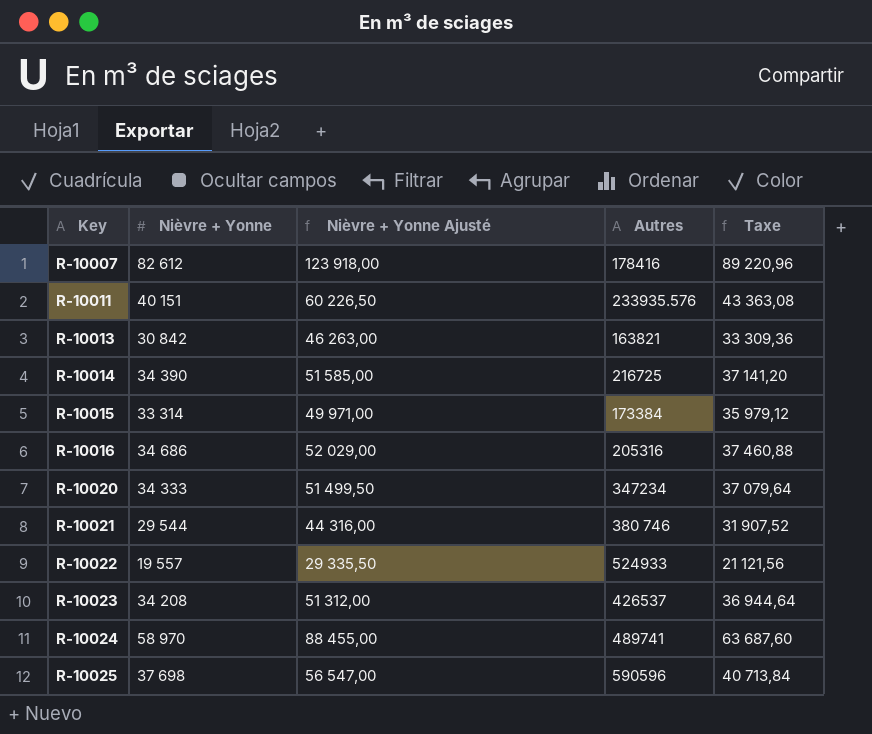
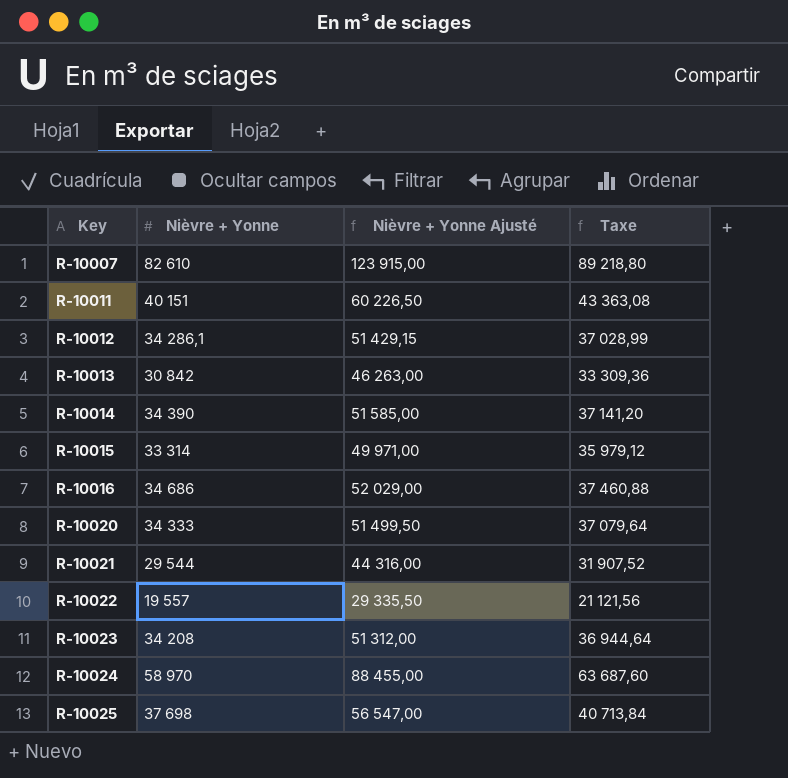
column Autres | position: 4 -> none
R-10007 | Nièvre + Yonne: 82 612 -> 82 610
R-10007 | Nièvre + Yonne Ajusté: 123 918,00 -> 123 915,00
R-10007 | Taxe: 89 220,96 -> 89 218,80
row R-10012: none -> 34 286,1 | 51 429,15 | 37 028,99

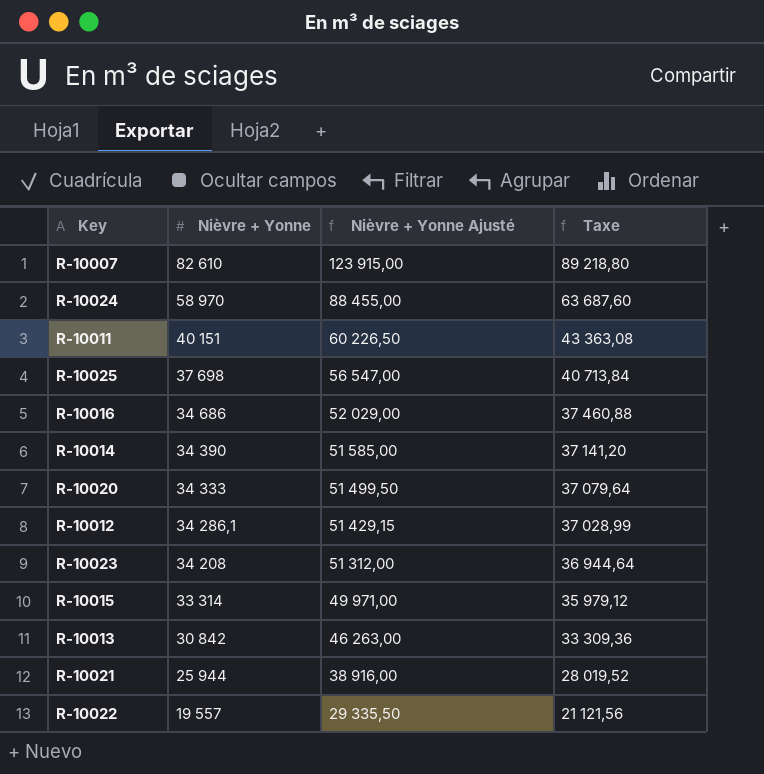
row order: Key ascending -> Nièvre + Yonne descending
R-10021 | Nièvre + Yonne: 29 544 -> 25 944
R-10021 | Nièvre + Yonne Ajusté: 44 316,00 -> 38 916,00
R-10021 | Taxe: 31 907,52 -> 28 019,52

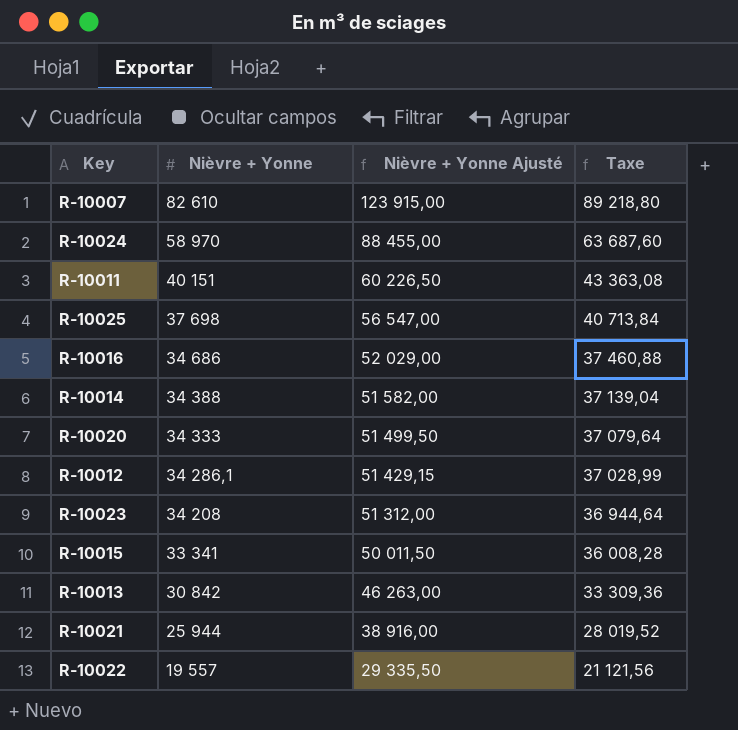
R-10014 | Nièvre + Yonne: 34 390 -> 34 388
R-10014 | Nièvre + Yonne Ajusté: 51 585,00 -> 51 582,00
R-10014 | Taxe: 37 141,20 -> 37 139,04
R-10015 | Nièvre + Yonne: 33 314 -> 33 341
R-10015 | Nièvre + Yonne Ajusté: 49 971,00 -> 50 011,50
R-10015 | Taxe: 35 979,12 -> 36 008,28

